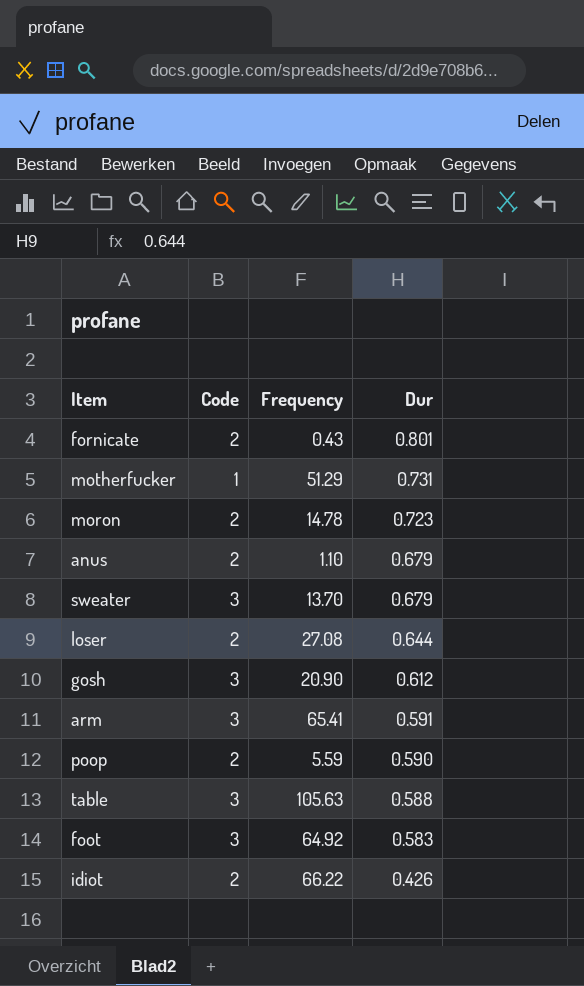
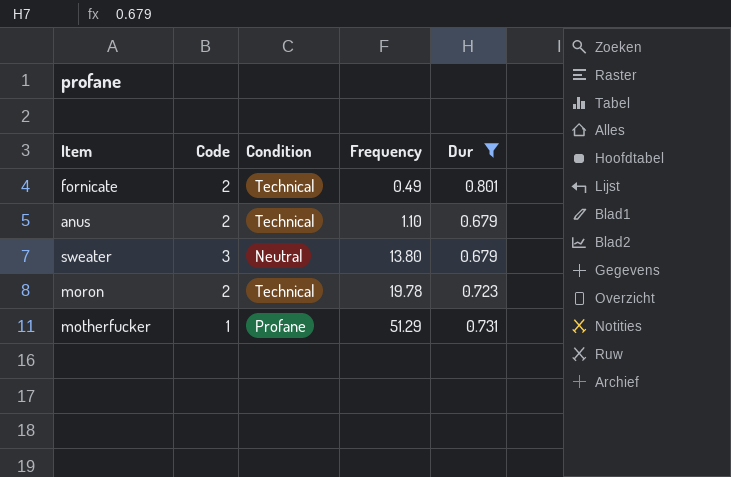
filter: none -> Dur >= 0.679
row order: Dur descending -> Frequency ascending
column Condition | position: none -> 3
fornicate | Frequency: 0.43 -> 0.49
sweater | Frequency: 13.70 -> 13.80
moron | Frequency: 14.78 -> 19.78

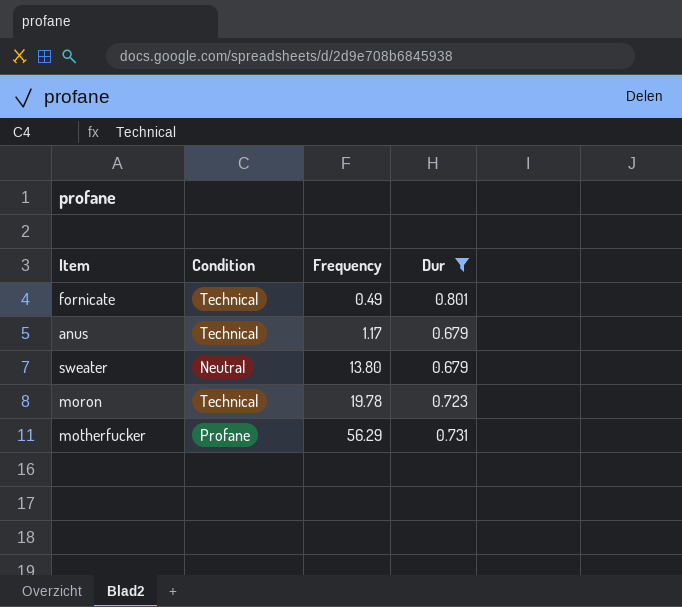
column Code | position: 2 -> none
anus | Frequency: 1.10 -> 1.17
motherfucker | Frequency: 51.29 -> 56.29

